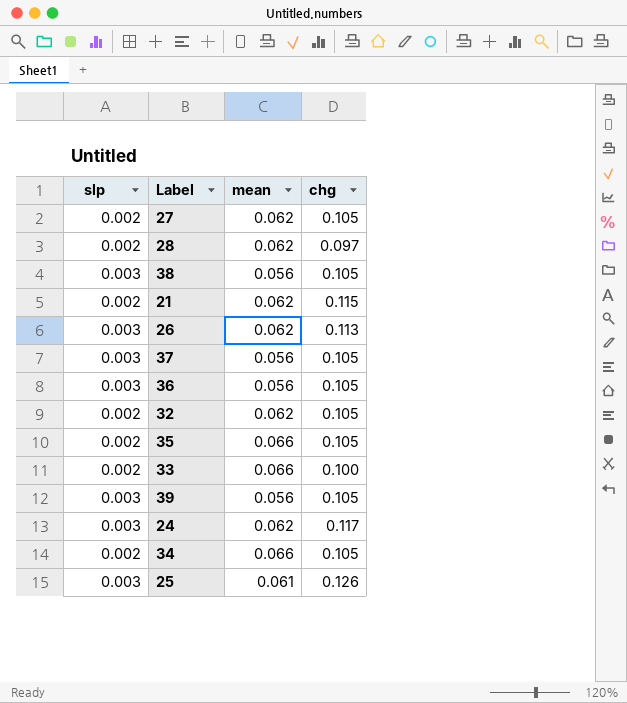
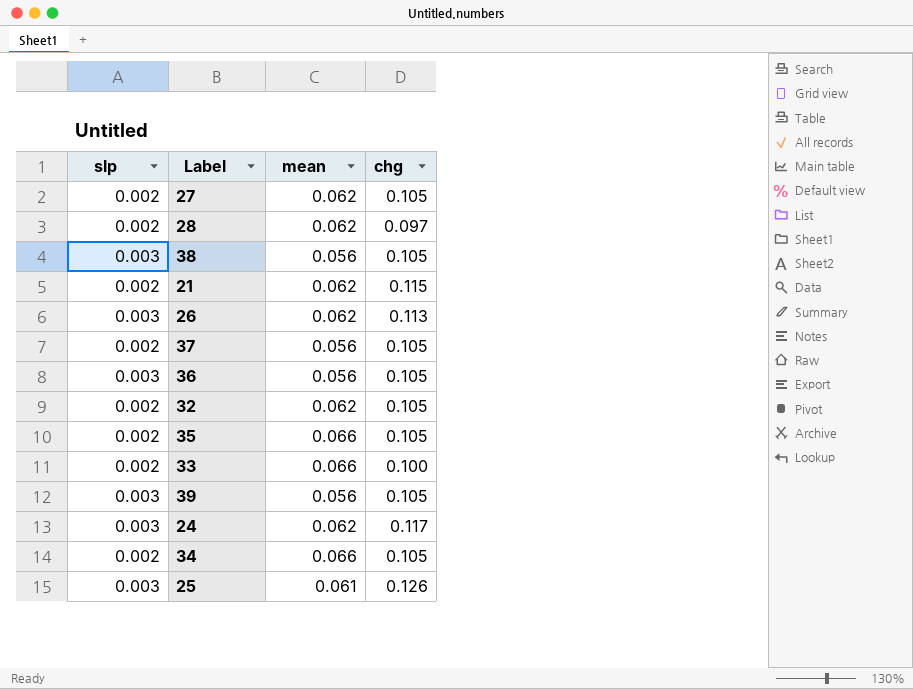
37 | slp: 0.003 -> 0.002

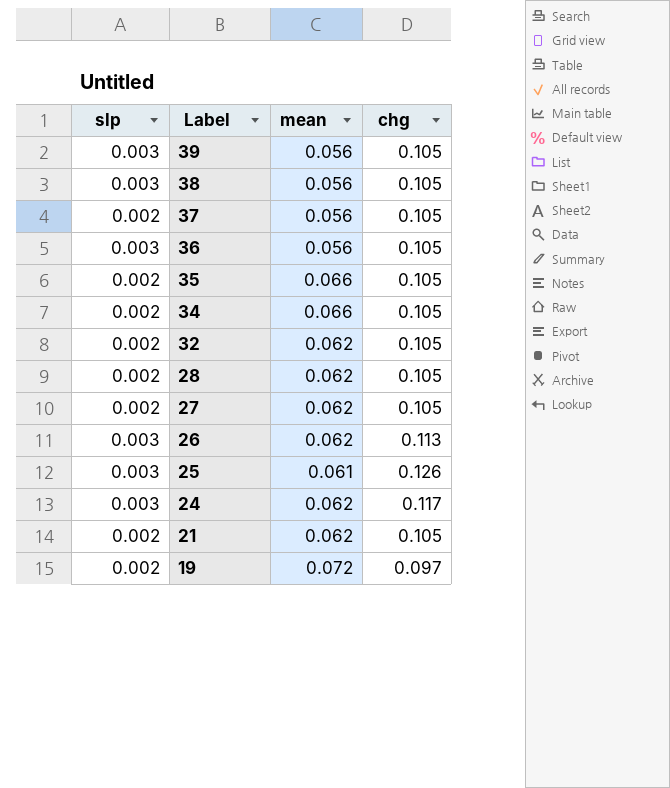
row order: none -> Label descending
row 33: 0.002 | 0.066 | 0.100 -> none
28 | chg: 0.097 -> 0.105
21 | chg: 0.115 -> 0.105
row 19: none -> 0.002 | 0.072 | 0.097

